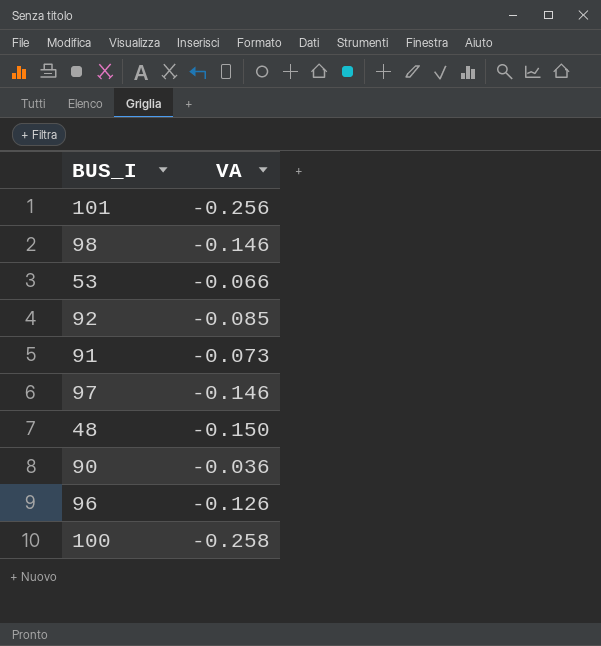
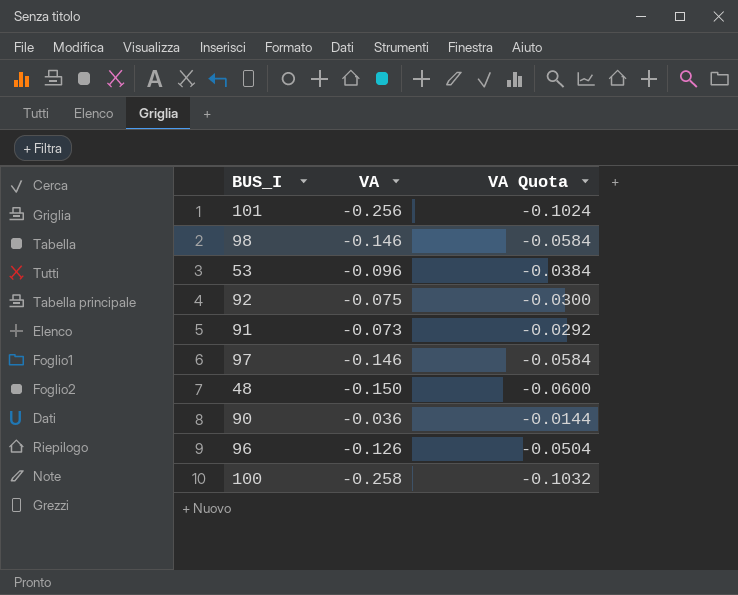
column VA Quota | formula: none -> [VA] * 0.4
53 | VA: -0.066 -> -0.096
92 | VA: -0.085 -> -0.075

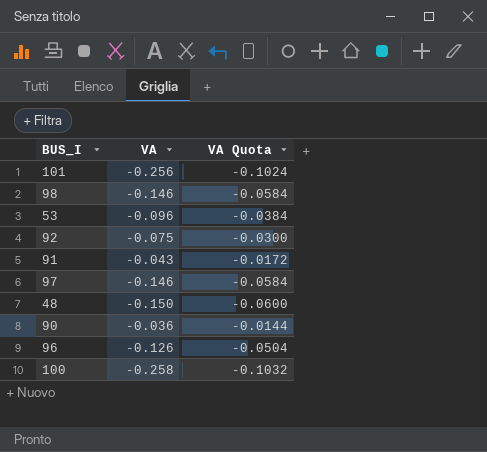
91 | VA: -0.073 -> -0.043
91 | VA Quota: -0.0292 -> -0.0172

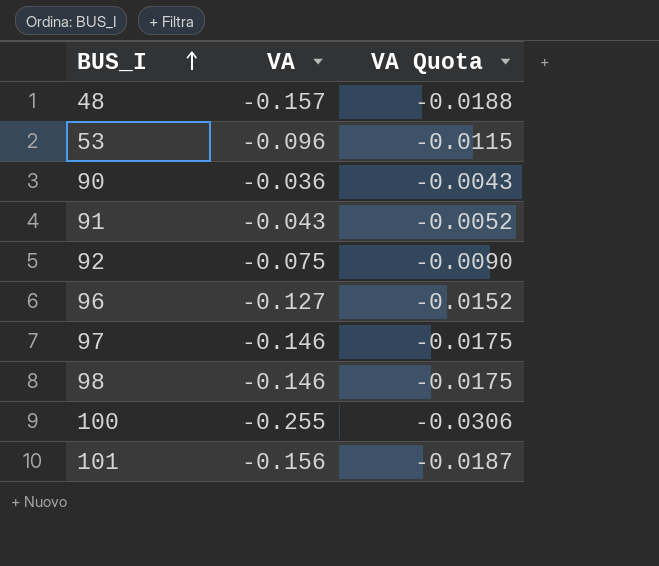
row order: none -> BUS_I ascending
column VA Quota | formula: [VA] * 0.4 -> [VA] * 0.12
48 | VA: -0.150 -> -0.157
96 | VA: -0.126 -> -0.127
100 | VA: -0.258 -> -0.255
101 | VA: -0.256 -> -0.156

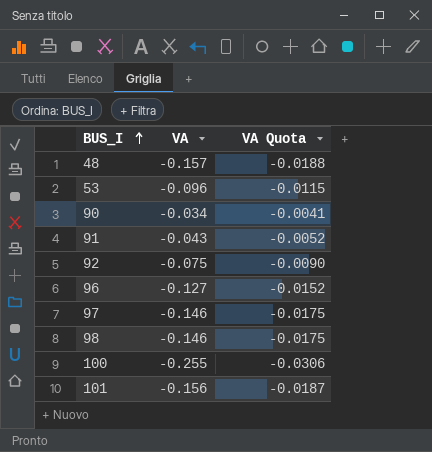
90 | VA: -0.036 -> -0.034
90 | VA Quota: -0.0043 -> -0.0041

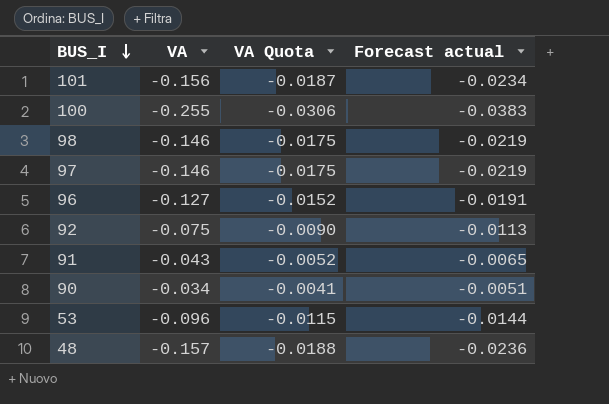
row order: BUS_I ascending -> BUS_I descending
column Forecast actual | formula: none -> [VA] * 0.15

